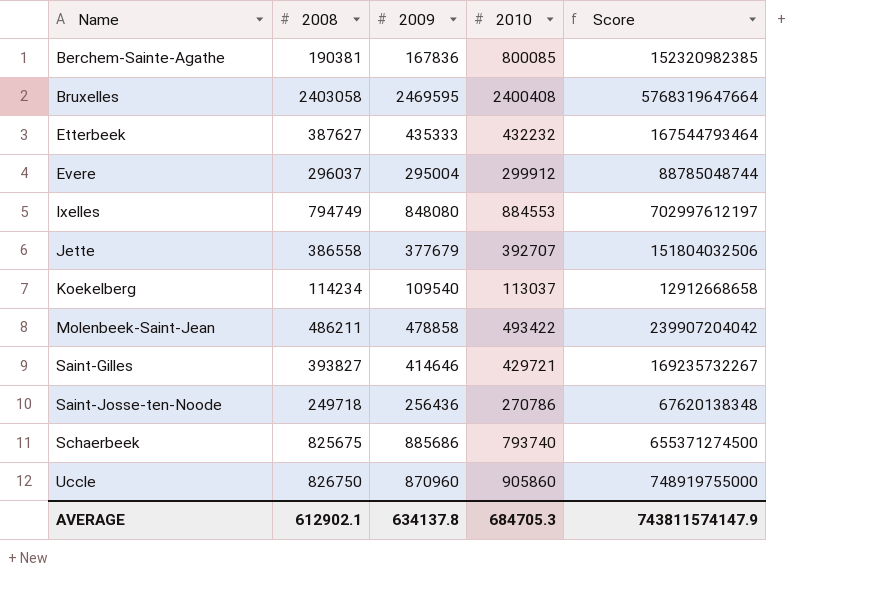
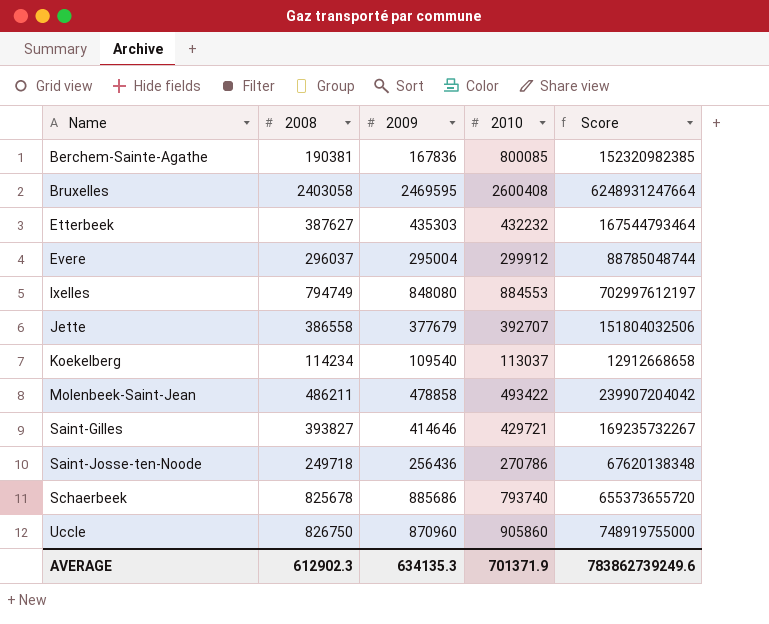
Bruxelles | 2010: 2400408 -> 2600408
Bruxelles | Score: 5768319647664 -> 6248931247664
Etterbeek | 2009: 435333 -> 435303
Schaerbeek | 2008: 825675 -> 825678
Schaerbeek | Score: 655371274500 -> 655373655720
AVERAGE | 2008: 612902.1 -> 612902.3
AVERAGE | 2009: 634137.8 -> 634135.3
AVERAGE | 2010: 684705.3 -> 701371.9
AVERAGE | Score: 743811574147.9 -> 783862739249.6

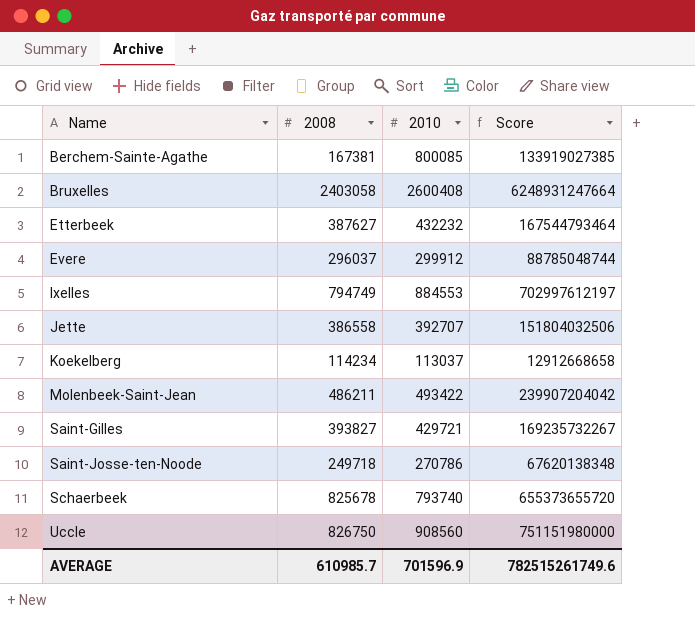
column 2009 | position: 3 -> none
Berchem-Sainte-Agathe | 2008: 190381 -> 167381
Berchem-Sainte-Agathe | Score: 152320982385 -> 133919027385
Uccle | 2010: 905860 -> 908560
Uccle | Score: 748919755000 -> 751151980000
AVERAGE | 2008: 612902.3 -> 610985.7
AVERAGE | 2010: 701371.9 -> 701596.9
AVERAGE | Score: 783862739249.6 -> 782515261749.6

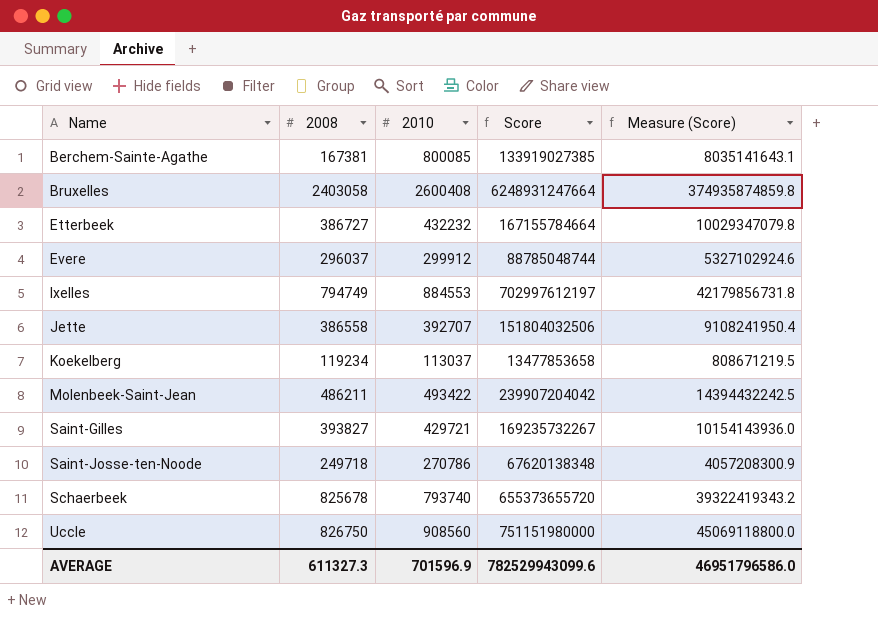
column Measure (Score) | formula: none -> [Score] * 0.06
Etterbeek | 2008: 387627 -> 386727
Etterbeek | Score: 167544793464 -> 167155784664
Koekelberg | 2008: 114234 -> 119234
Koekelberg | Score: 12912668658 -> 13477853658
AVERAGE | 2008: 610985.7 -> 611327.3
AVERAGE | Score: 782515261749.6 -> 782529943099.6

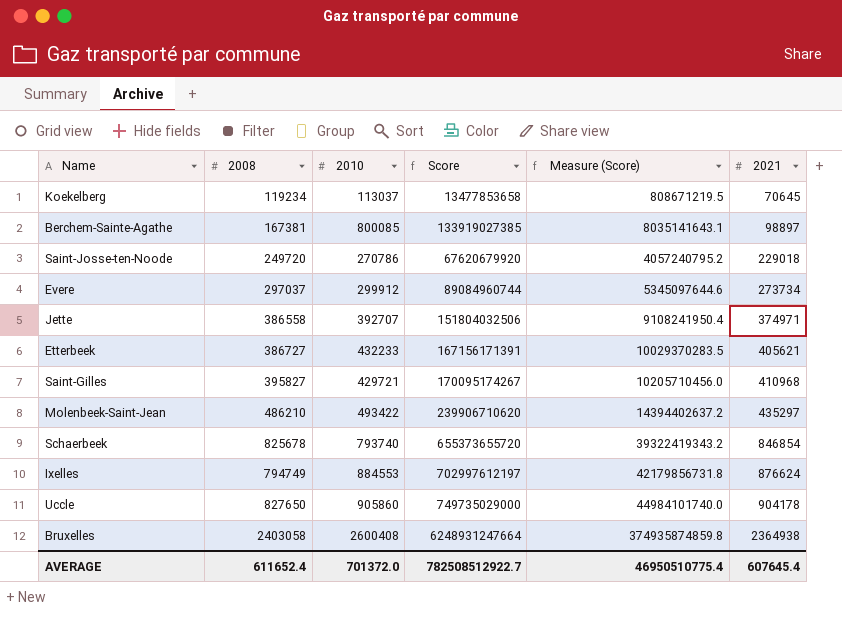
row order: Name ascending -> 2021 ascending
column 2021 | position: none -> 6
Saint-Josse-ten-Noode | 2008: 249718 -> 249720
Saint-Josse-ten-Noode | Score: 67620138348 -> 67620679920
Saint-Josse-ten-Noode | Measure (Score): 4057208300.9 -> 4057240795.2
Evere | 2008: 296037 -> 297037
Evere | Score: 88785048744 -> 89084960744
Evere | Measure (Score): 5327102924.6 -> 5345097644.6
Etterbeek | 2010: 432232 -> 432233
Etterbeek | Score: 167155784664 -> 167156171391
Etterbeek | Measure (Score): 10029347079.8 -> 10029370283.5
Saint-Gilles | 2008: 393827 -> 395827
Saint-Gilles | Score: 169235732267 -> 170095174267
Saint-Gilles | Measure (Score): 10154143936.0 -> 10205710456.0
Molenbeek-Saint-Jean | 2008: 486211 -> 486210
Molenbeek-Saint-Jean | Score: 239907204042 -> 239906710620
Molenbeek-Saint-Jean | Measure (Score): 14394432242.5 -> 14394402637.2
Uccle | 2008: 826750 -> 827650
Uccle | 2010: 908560 -> 905860
Uccle | Score: 751151980000 -> 749735029000
Uccle | Measure (Score): 45069118800.0 -> 44984101740.0
AVERAGE | 2008: 611327.3 -> 611652.4
AVERAGE | 2010: 701596.9 -> 701372.0
AVERAGE | Score: 782529943099.6 -> 782508512922.7
AVERAGE | Measure (Score): 46951796586.0 -> 46950510775.4

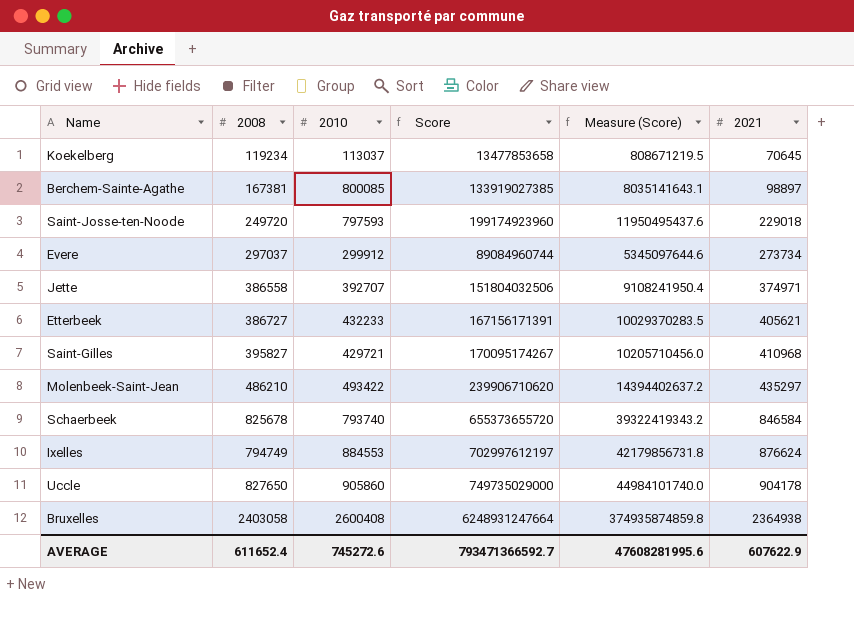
Saint-Josse-ten-Noode | 2010: 270786 -> 797593
Saint-Josse-ten-Noode | Score: 67620679920 -> 199174923960
Saint-Josse-ten-Noode | Measure (Score): 4057240795.2 -> 11950495437.6
Schaerbeek | 2021: 846854 -> 846584
AVERAGE | 2010: 701372.0 -> 745272.6
AVERAGE | Score: 782508512922.7 -> 793471366592.7
AVERAGE | Measure (Score): 46950510775.4 -> 47608281995.6
AVERAGE | 2021: 607645.4 -> 607622.9

